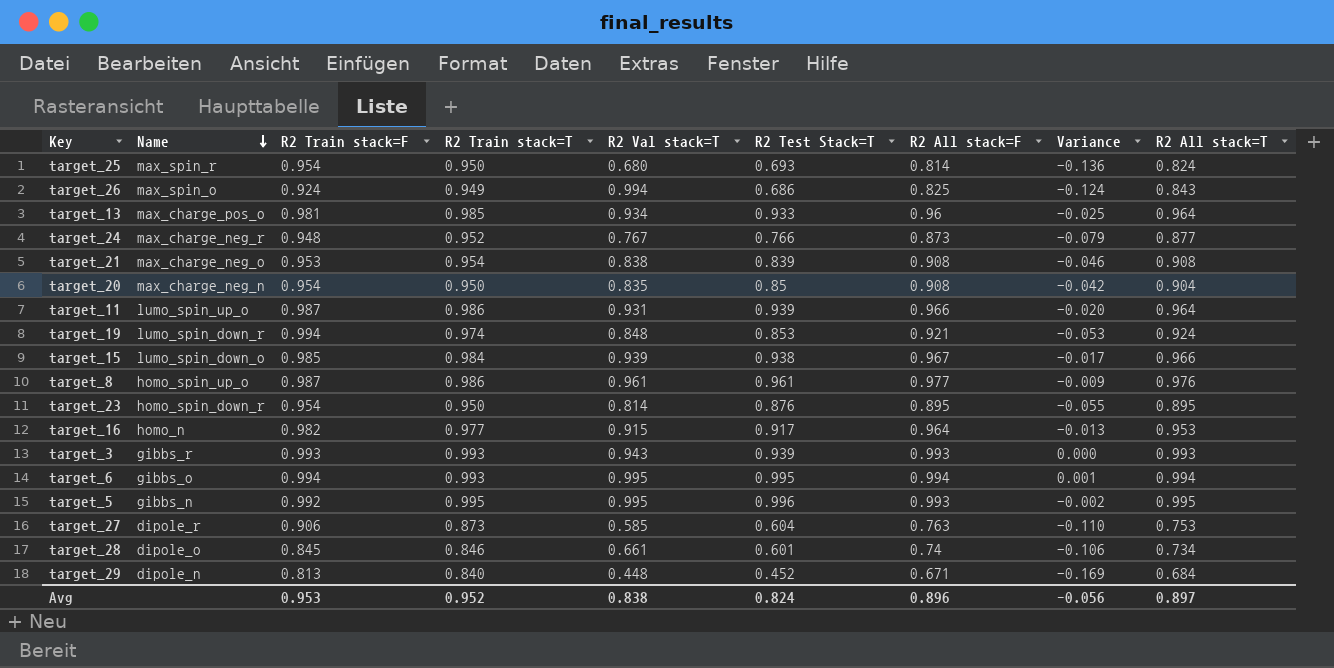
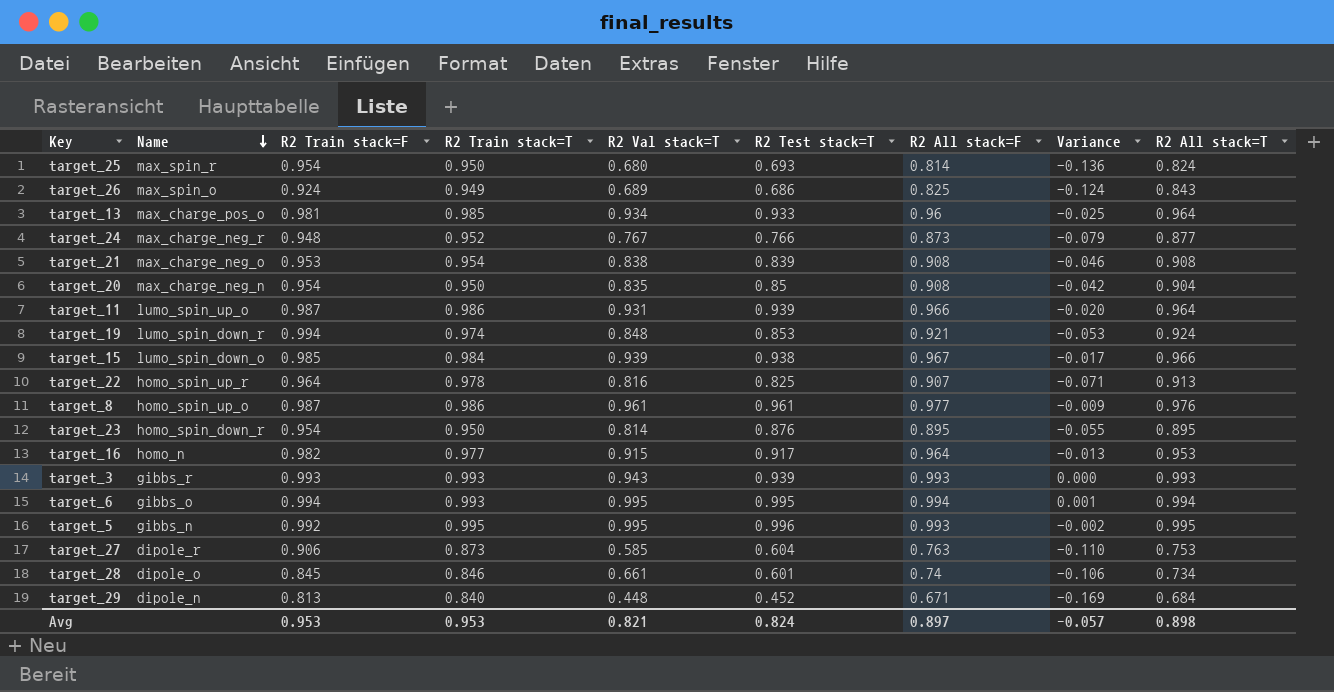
column name: R2 Test Stack=T -> R2 Test stack=T
target_26 | R2 Val stack=T: 0.994 -> 0.689
row target_22: none -> homo_spin_up_r | 0.964 | 0.978 | 0.816 | 0.825 | 0.907 | -0.071 | 0.913
Avg | R2 Train stack=T: 0.952 -> 0.953
Avg | R2 Val stack=T: 0.838 -> 0.821
Avg | R2 All stack=F: 0.896 -> 0.897
Avg | Variance: -0.056 -> -0.057
Avg | R2 All stack=T: 0.897 -> 0.898

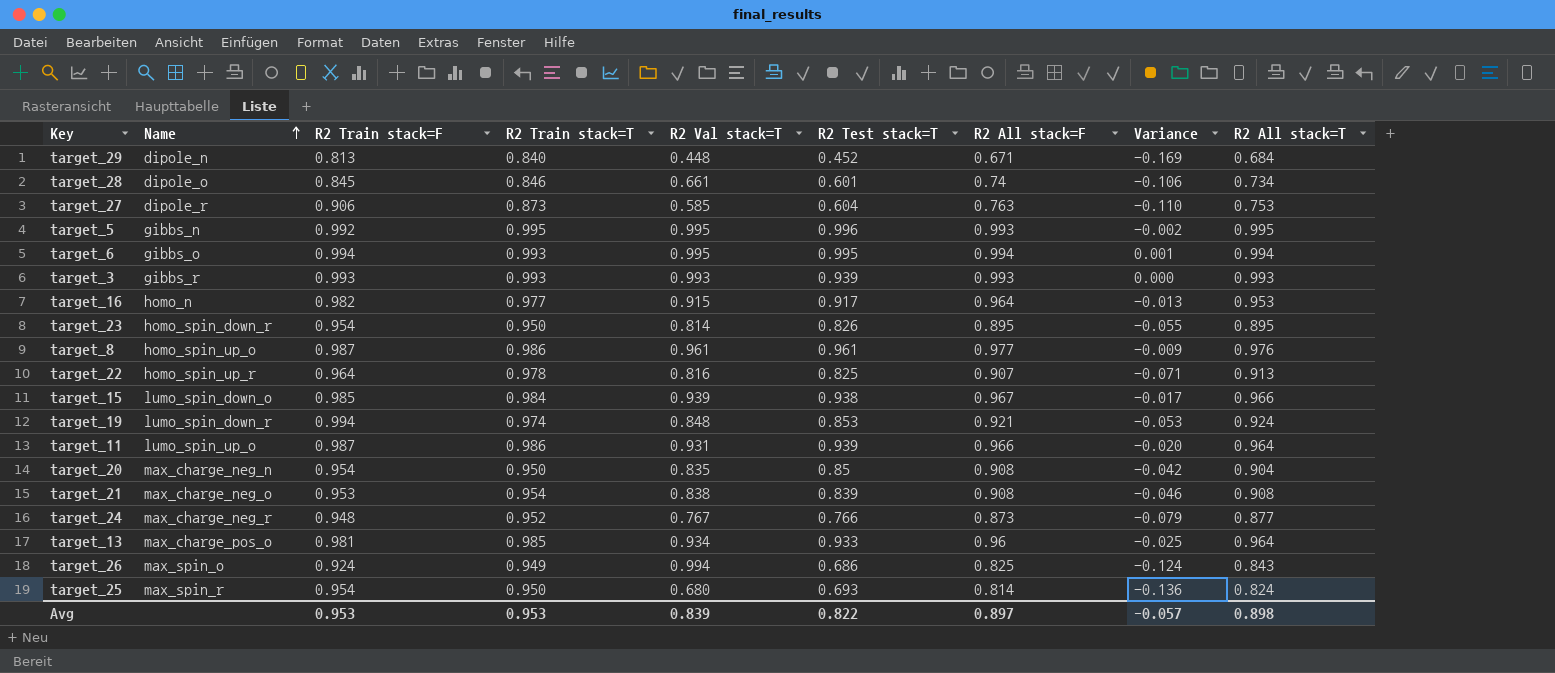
row order: Name descending -> Name ascending
target_3 | R2 Val stack=T: 0.943 -> 0.993
target_23 | R2 Test stack=T: 0.876 -> 0.826
target_26 | R2 Val stack=T: 0.689 -> 0.994
Avg | R2 Val stack=T: 0.821 -> 0.839
Avg | R2 Test stack=T: 0.824 -> 0.822

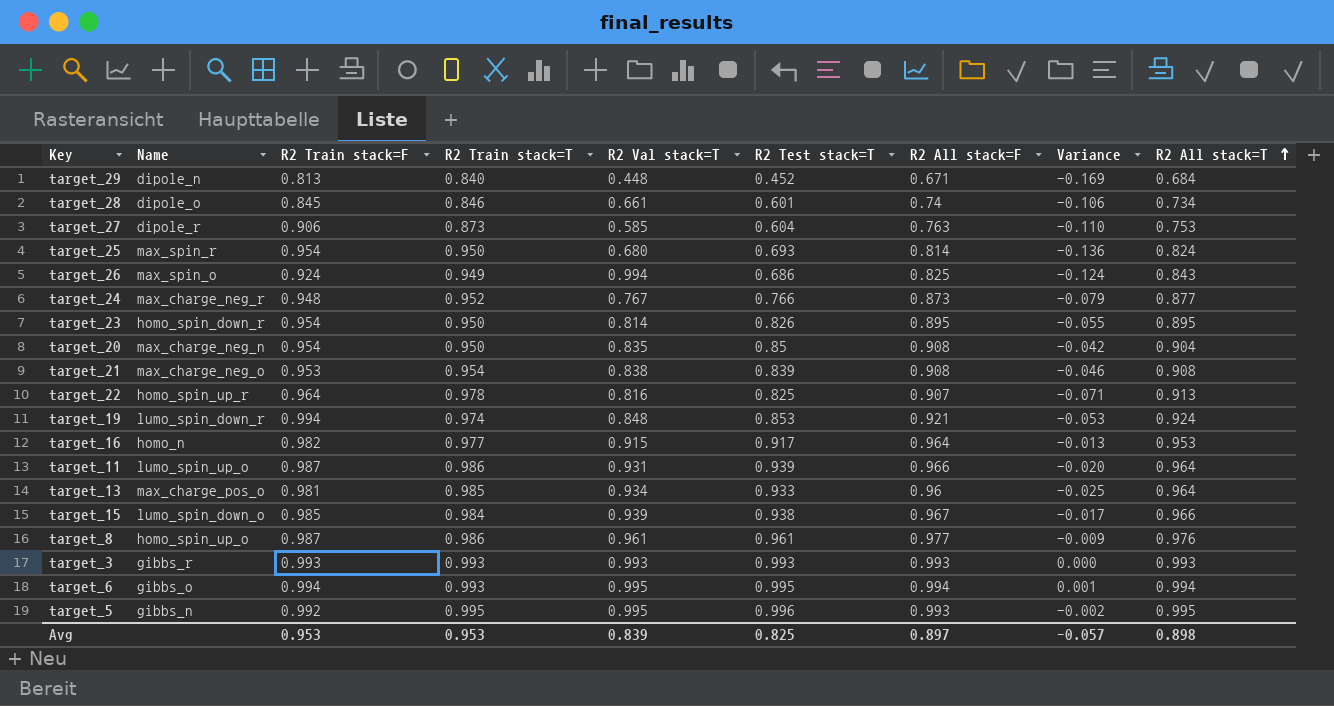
row order: Name ascending -> R2 All stack=T ascending
target_3 | R2 Test stack=T: 0.939 -> 0.993
Avg | R2 Test stack=T: 0.822 -> 0.825

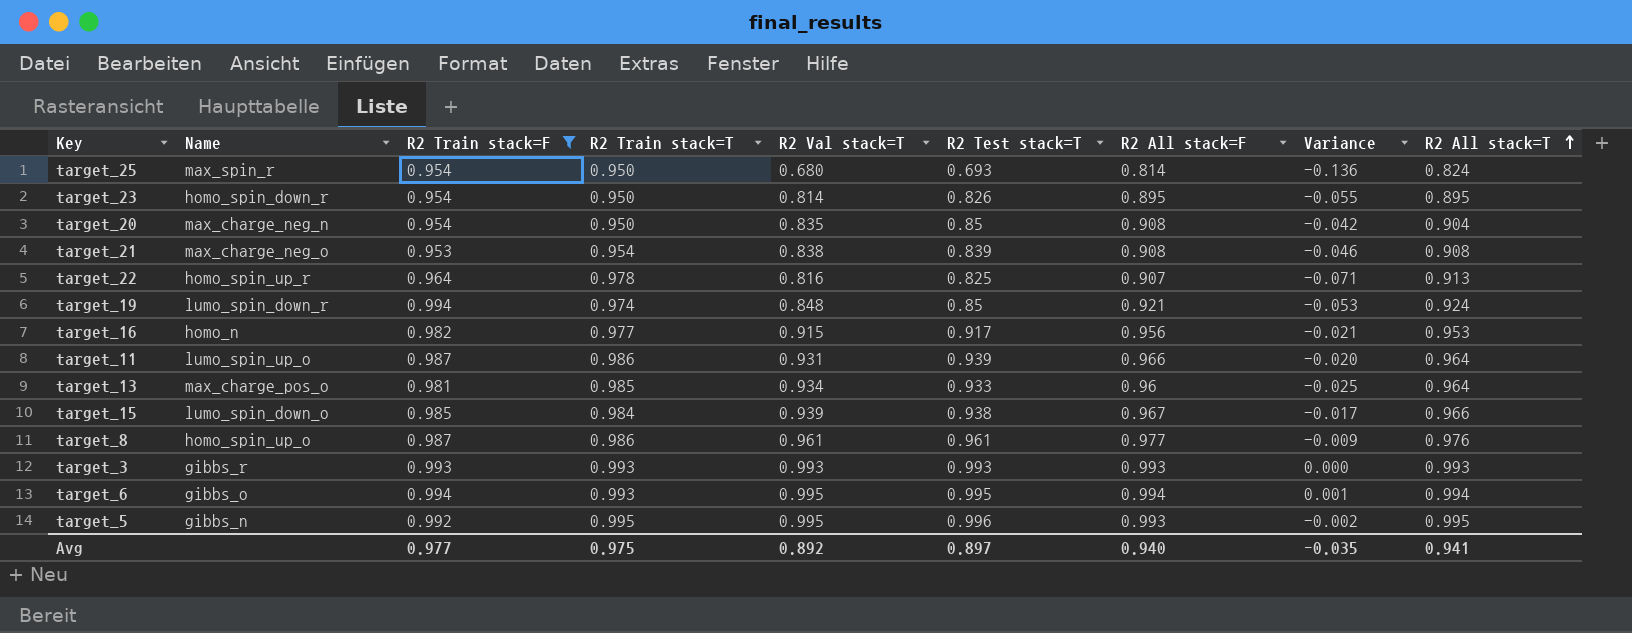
filter: none -> R2 Train stack=F >= 0.953
target_19 | R2 Test stack=T: 0.853 -> 0.85
target_16 | R2 All stack=F: 0.964 -> 0.956
target_16 | Variance: -0.013 -> -0.021
Avg | R2 Train stack=F: 0.953 -> 0.977
Avg | R2 Train stack=T: 0.953 -> 0.975
Avg | R2 Val stack=T: 0.839 -> 0.892
Avg | R2 Test stack=T: 0.825 -> 0.897
Avg | R2 All stack=F: 0.897 -> 0.940
Avg | Variance: -0.057 -> -0.035
Avg | R2 All stack=T: 0.898 -> 0.941

